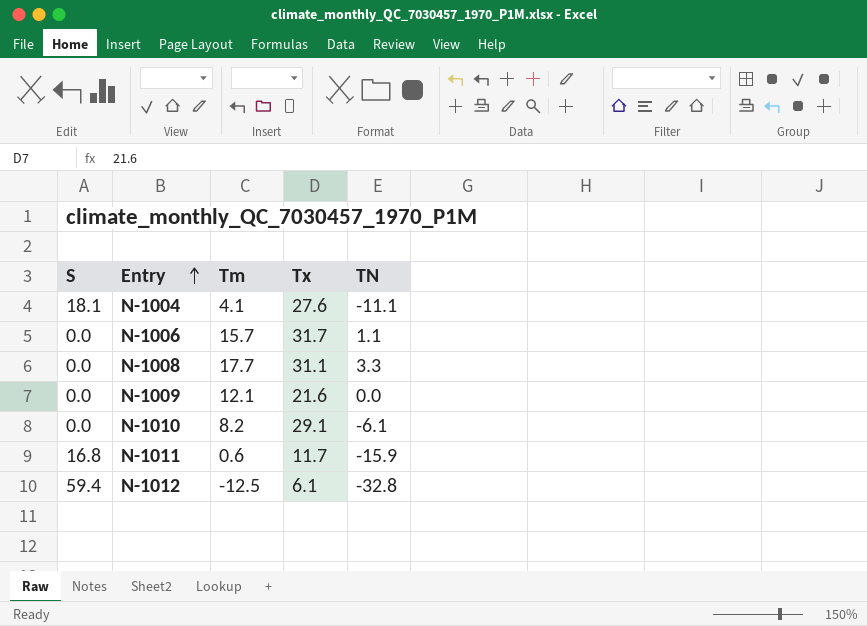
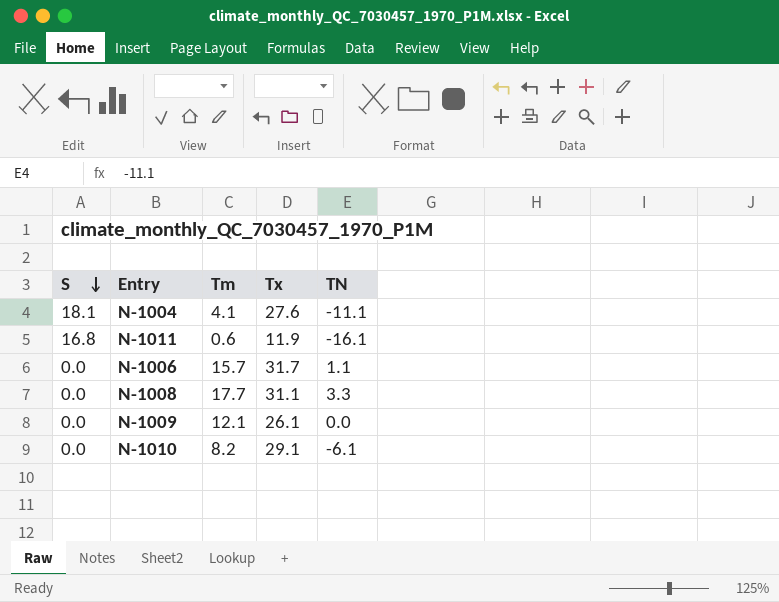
row order: Entry ascending -> S descending
row N-1012: 59.4 | -12.5 | 6.1 | -32.8 -> none
N-1011 | Tx: 11.7 -> 11.9
N-1011 | TN: -15.9 -> -16.1
N-1009 | Tx: 21.6 -> 26.1

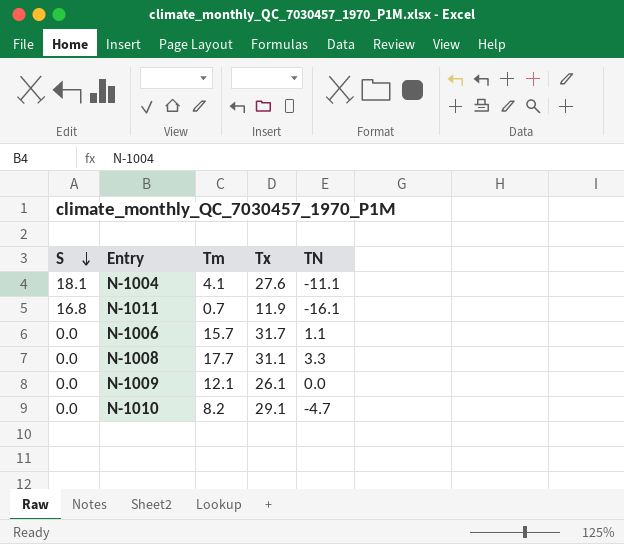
N-1011 | Tm: 0.6 -> 0.7
N-1010 | TN: -6.1 -> -4.7

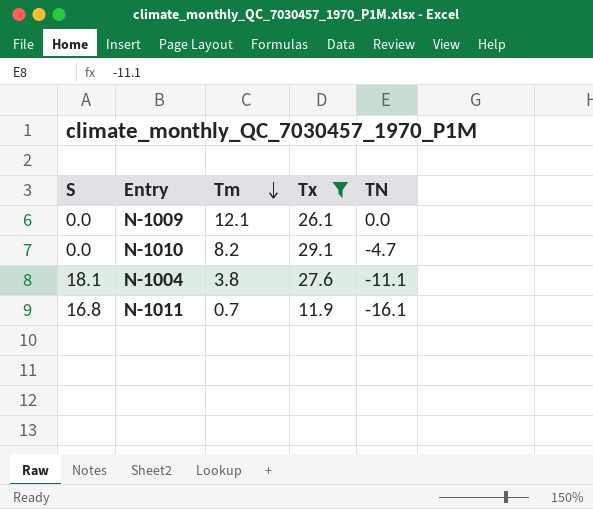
filter: none -> Tx <= 29.1
row order: S descending -> Tm descending
N-1004 | Tm: 4.1 -> 3.8

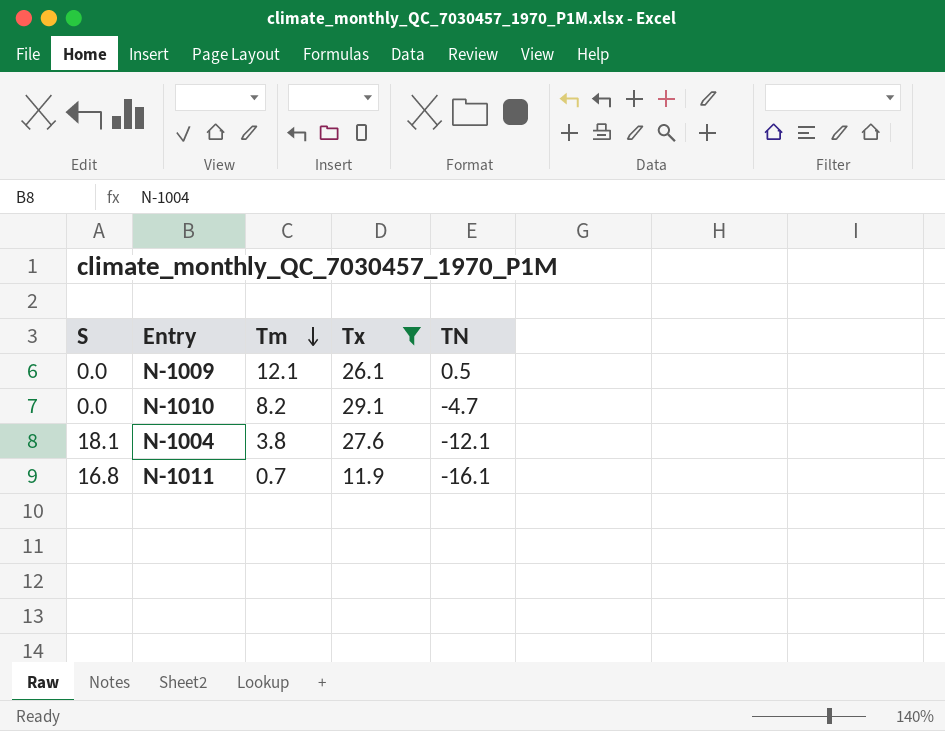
N-1009 | TN: 0.0 -> 0.5
N-1004 | TN: -11.1 -> -12.1

